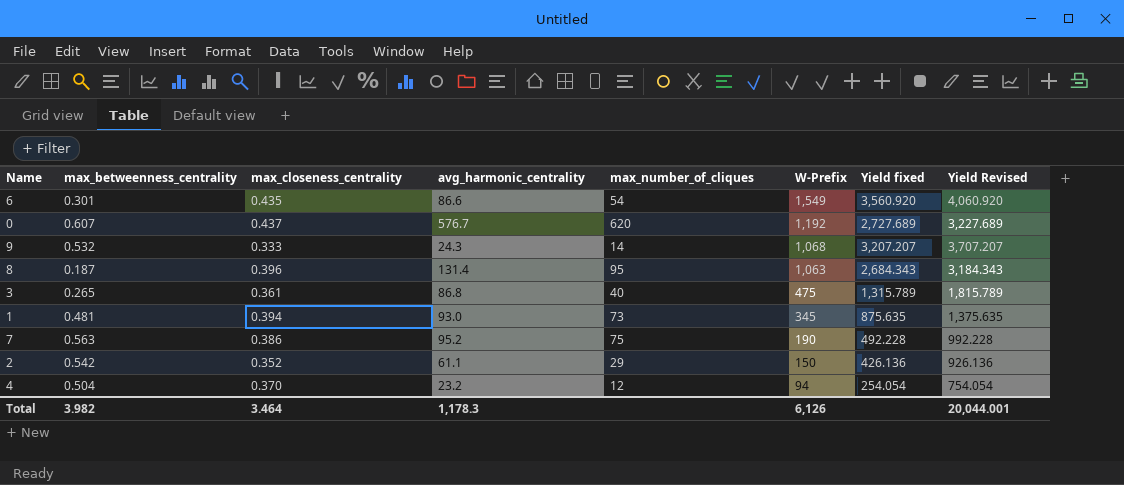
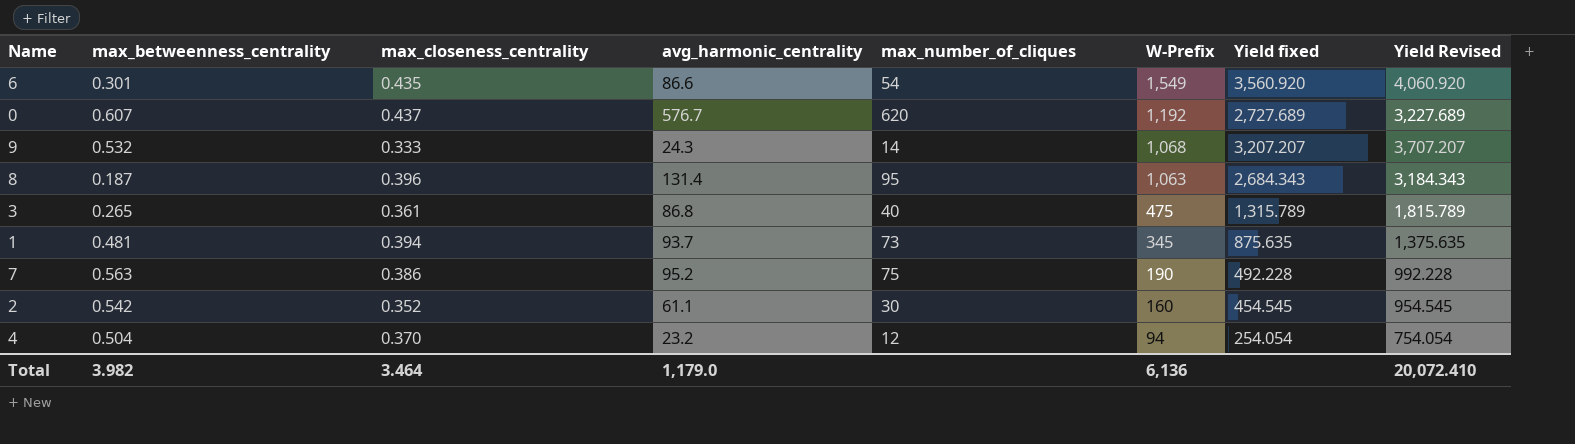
1 | avg_harmonic_centrality: 93.0 -> 93.7
2 | max_number_of_cliques: 29 -> 30
2 | W-Prefix: 150 -> 160
2 | Yield fixed: 426.136 -> 454.545
2 | Yield Revised: 926.136 -> 954.545
Total | avg_harmonic_centrality: 1,178.3 -> 1,179.0
Total | W-Prefix: 6,126 -> 6,136
Total | Yield Revised: 20,044.001 -> 20,072.410

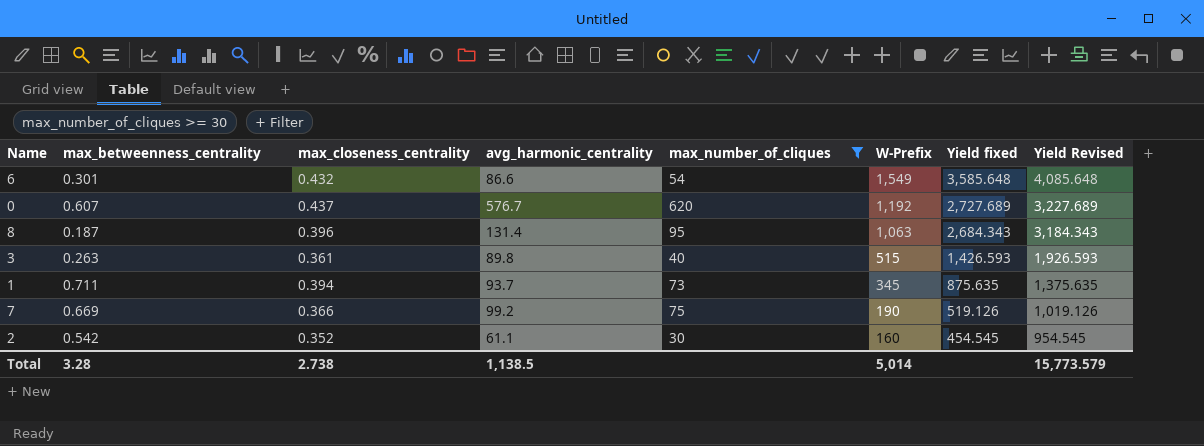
filter: none -> max_number_of_cliques >= 30
6 | max_closeness_centrality: 0.435 -> 0.432
6 | Yield fixed: 3,560.920 -> 3,585.648
6 | Yield Revised: 4,060.920 -> 4,085.648
3 | max_betweenness_centrality: 0.265 -> 0.263
3 | avg_harmonic_centrality: 86.8 -> 89.8
3 | W-Prefix: 475 -> 515
3 | Yield fixed: 1,315.789 -> 1,426.593
3 | Yield Revised: 1,815.789 -> 1,926.593
1 | max_betweenness_centrality: 0.481 -> 0.711
7 | max_betweenness_centrality: 0.563 -> 0.669
7 | max_closeness_centrality: 0.386 -> 0.366
7 | avg_harmonic_centrality: 95.2 -> 99.2
7 | Yield fixed: 492.228 -> 519.126
7 | Yield Revised: 992.228 -> 1,019.126
Total | max_betweenness_centrality: 3.982 -> 3.28
Total | max_closeness_centrality: 3.464 -> 2.738
Total | avg_harmonic_centrality: 1,179.0 -> 1,138.5
Total | W-Prefix: 6,136 -> 5,014
Total | Yield Revised: 20,072.410 -> 15,773.579

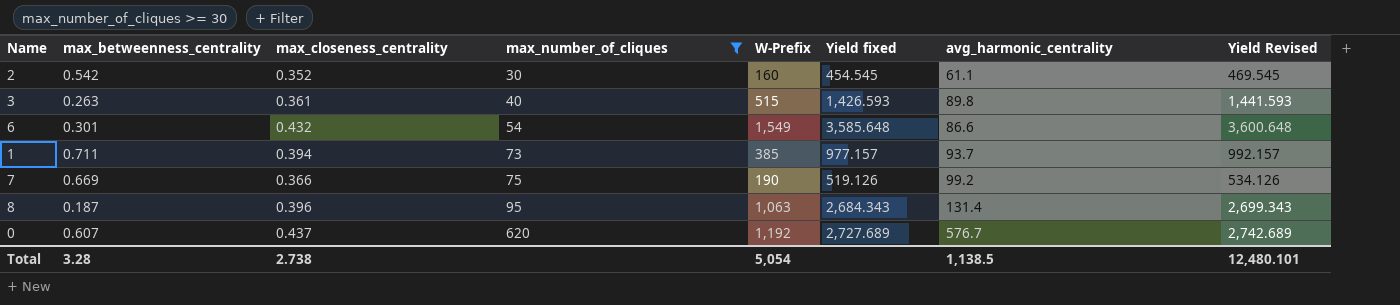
row order: W-Prefix descending -> max_number_of_cliques ascending
column avg_harmonic_centrality | position: 4 -> 7
column Yield Revised | formula: [Yield fixed] + 500 -> [Yield fixed] + 15
1 | W-Prefix: 345 -> 385
1 | Yield fixed: 875.635 -> 977.157
Total | W-Prefix: 5,014 -> 5,054
Total | Yield Revised: 15,773.579 -> 12,480.101

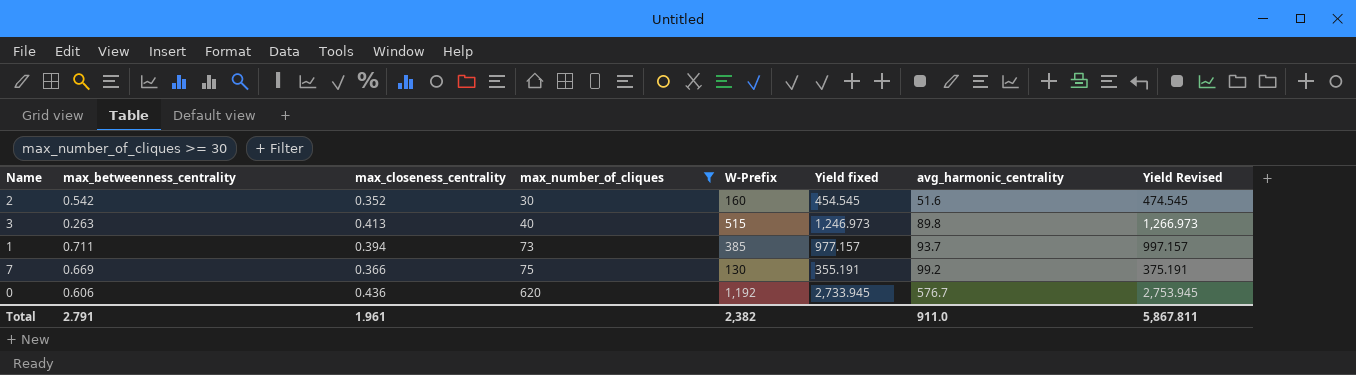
column Yield Revised | formula: [Yield fixed] + 15 -> [Yield fixed] + 20
row 6: 0.301 | 0.432 | 54 | 1,549 | 3,585.648 | 86.6 | 3,600.648 -> none
row 8: 0.187 | 0.396 | 95 | 1,063 | 2,684.343 | 131.4 | 2,699.343 -> none
2 | avg_harmonic_centrality: 61.1 -> 51.6
3 | max_closeness_centrality: 0.361 -> 0.413
3 | Yield fixed: 1,426.593 -> 1,246.973
7 | W-Prefix: 190 -> 130
7 | Yield fixed: 519.126 -> 355.191
0 | max_betweenness_centrality: 0.607 -> 0.606
0 | max_closeness_centrality: 0.437 -> 0.436
0 | Yield fixed: 2,727.689 -> 2,733.945
Total | max_betweenness_centrality: 3.28 -> 2.791
Total | max_closeness_centrality: 2.738 -> 1.961
Total | W-Prefix: 5,054 -> 2,382
Total | avg_harmonic_centrality: 1,138.5 -> 911.0
Total | Yield Revised: 12,480.101 -> 5,867.811

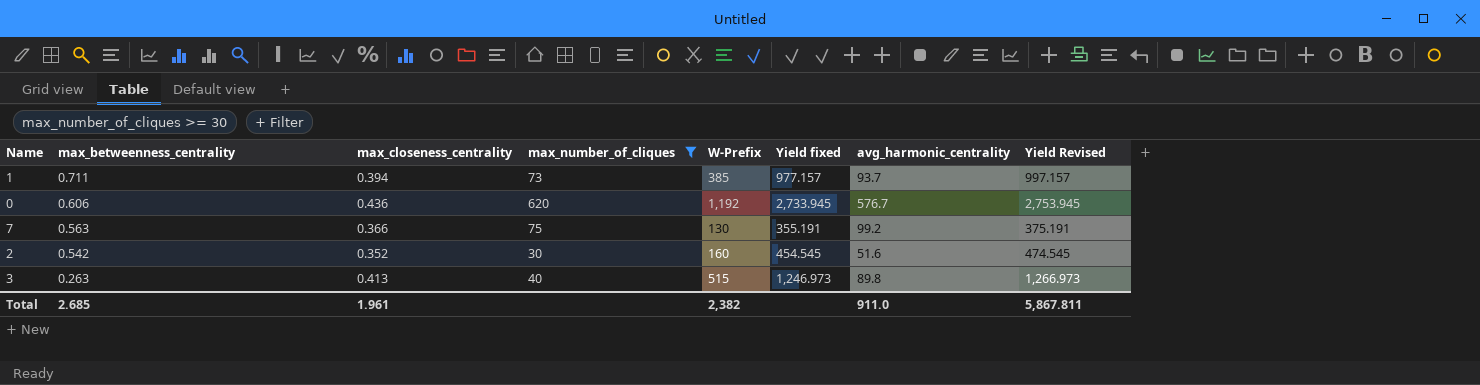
row order: max_number_of_cliques ascending -> max_betweenness_centrality descending
7 | max_betweenness_centrality: 0.669 -> 0.563
Total | max_betweenness_centrality: 2.791 -> 2.685

